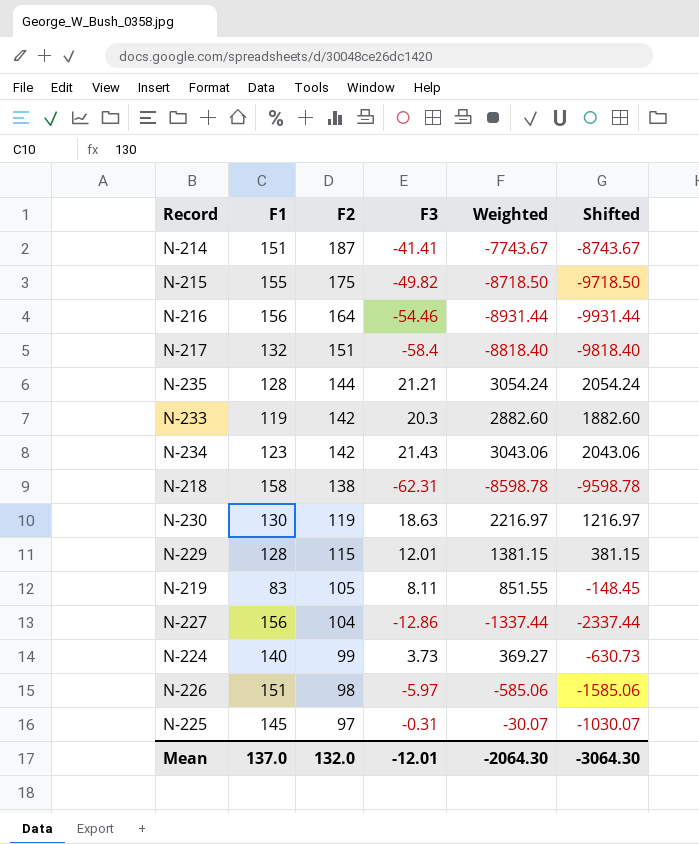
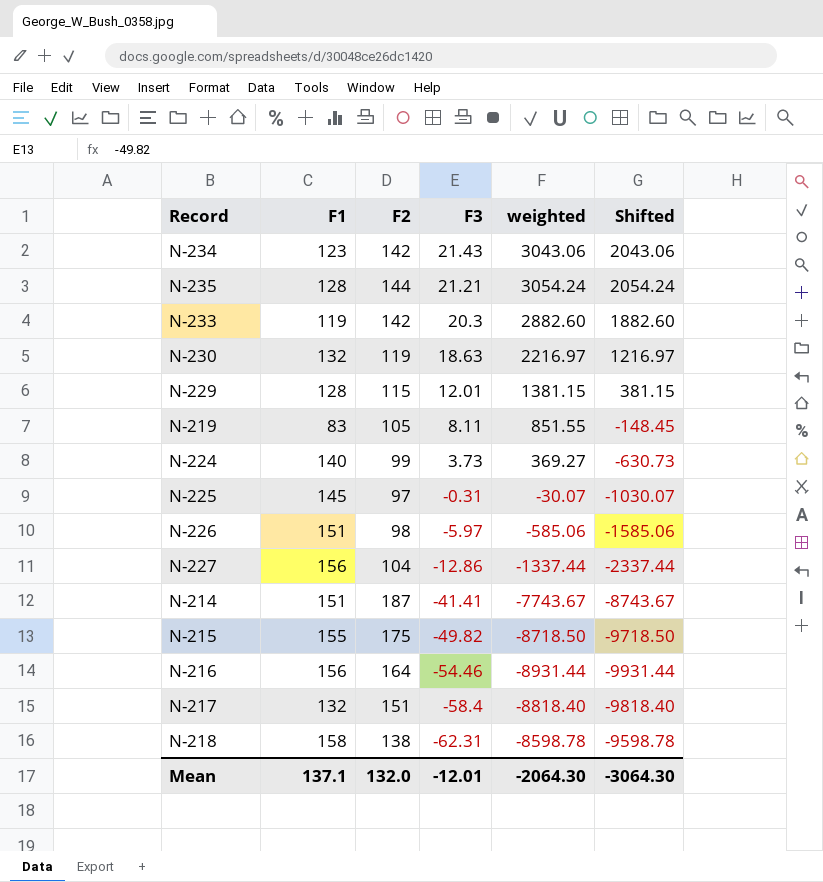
row order: F2 descending -> F3 descending
column name: Weighted -> weighted
N-230 | F1: 130 -> 132
Mean | F1: 137.0 -> 137.1

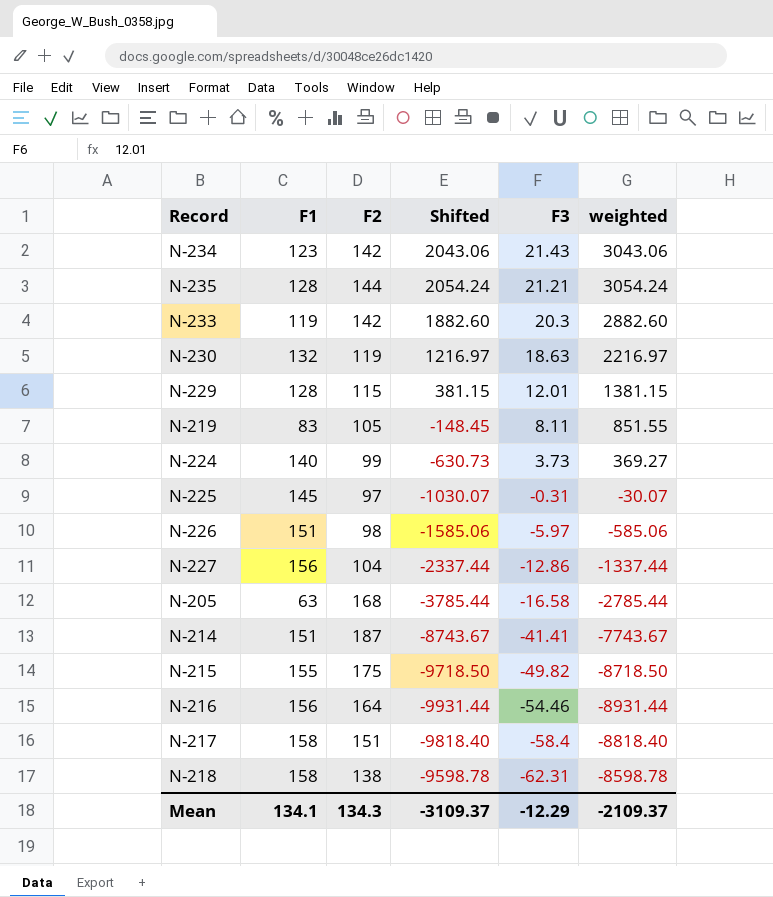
column Shifted | position: 6 -> 4
row N-205: none -> 63 | 168 | -3785.44 | -16.58 | -2785.44
N-217 | F1: 132 -> 158
Mean | F1: 137.1 -> 134.1
Mean | F2: 132.0 -> 134.3
Mean | Shifted: -3064.30 -> -3109.37
Mean | F3: -12.01 -> -12.29
Mean | weighted: -2064.30 -> -2109.37

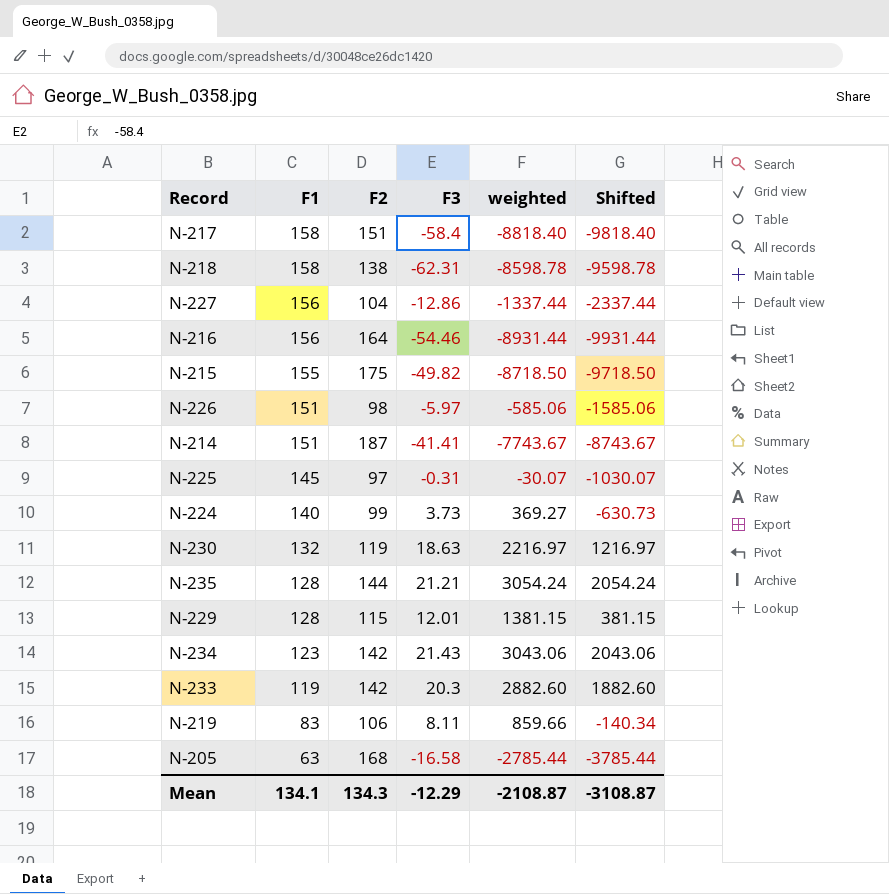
row order: F3 descending -> F1 descending
column Shifted | position: 4 -> 6
N-219 | F2: 105 -> 106
N-219 | weighted: 851.55 -> 859.66
N-219 | Shifted: -148.45 -> -140.34
Mean | weighted: -2109.37 -> -2108.87
Mean | Shifted: -3109.37 -> -3108.87

